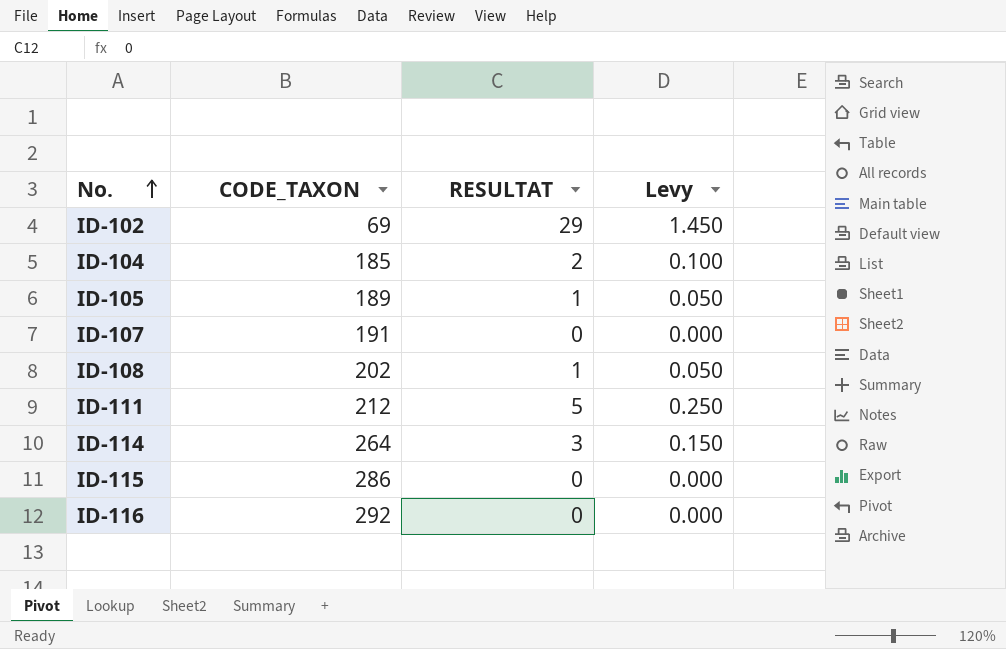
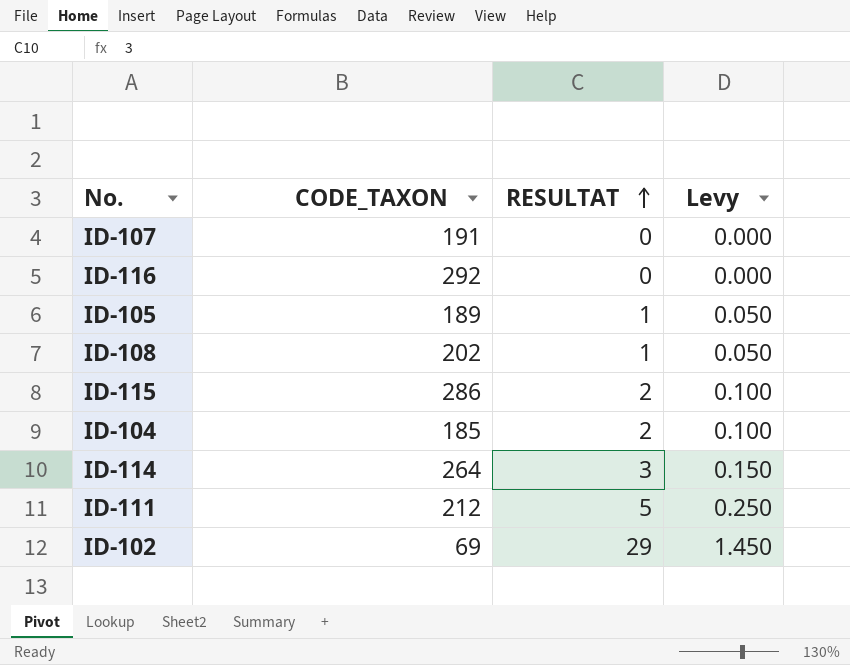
row order: No. ascending -> RESULTAT ascending
ID-115 | RESULTAT: 0 -> 2
ID-115 | Levy: 0.000 -> 0.100

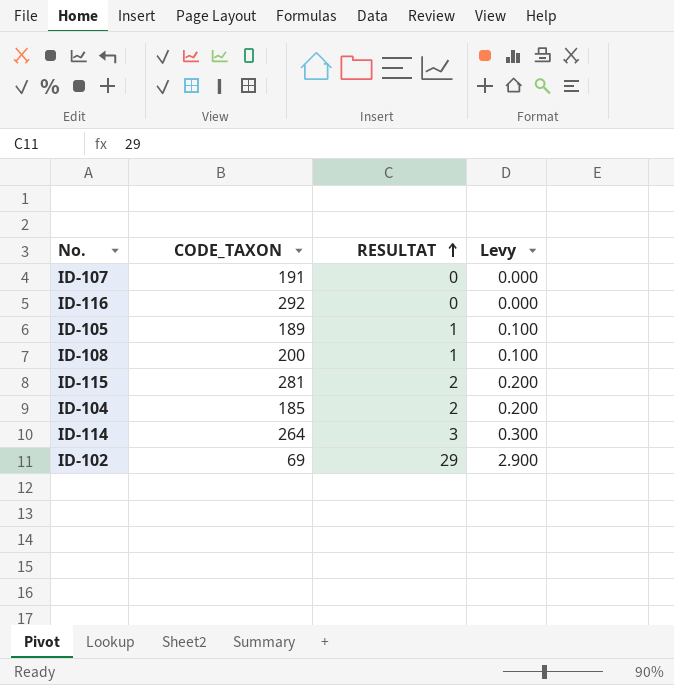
column Levy | formula: [RESULTAT] * 0.05 -> [RESULTAT] * 0.1
row ID-111: 212 | 5 | 0.250 -> none
ID-108 | CODE_TAXON: 202 -> 200
ID-115 | CODE_TAXON: 286 -> 281

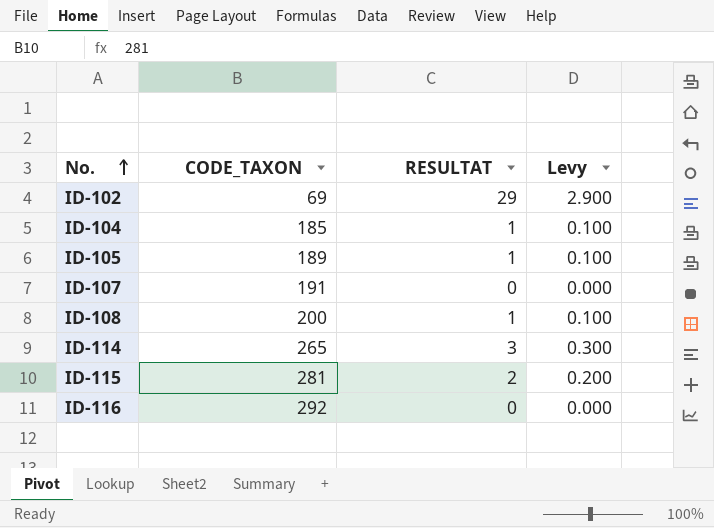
row order: RESULTAT ascending -> No. ascending
ID-104 | RESULTAT: 2 -> 1
ID-104 | Levy: 0.200 -> 0.100
ID-114 | CODE_TAXON: 264 -> 265

